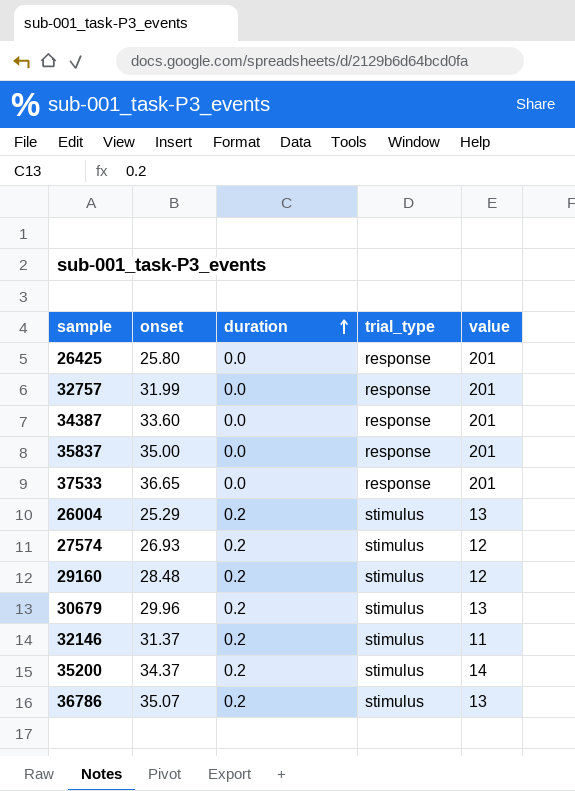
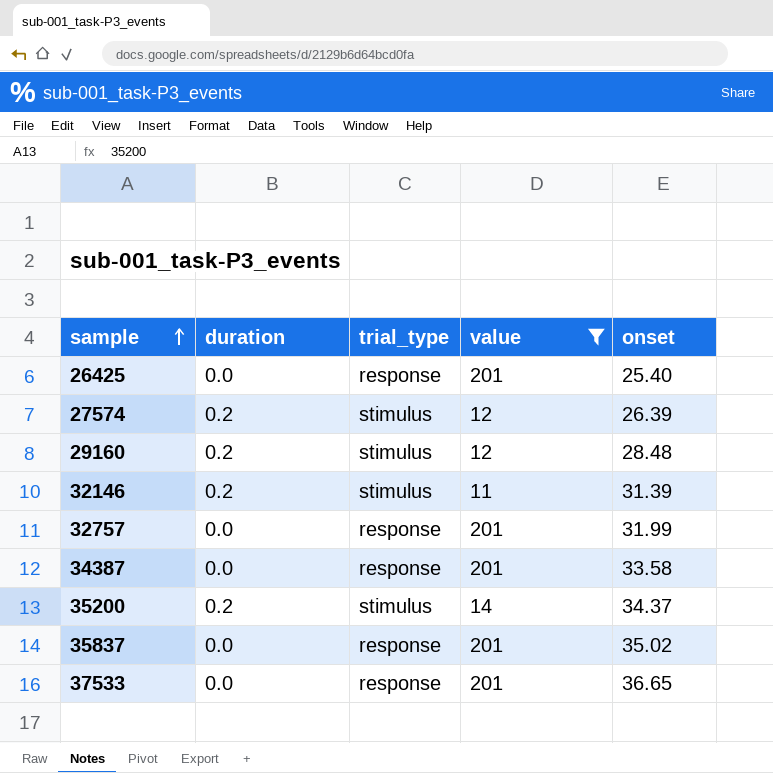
filter: none -> value != 13
row order: duration ascending -> sample ascending
column onset | position: 2 -> 5
26425 | onset: 25.80 -> 25.40
27574 | onset: 26.93 -> 26.39
32146 | onset: 31.37 -> 31.39
34387 | onset: 33.60 -> 33.58
35837 | onset: 35.00 -> 35.02

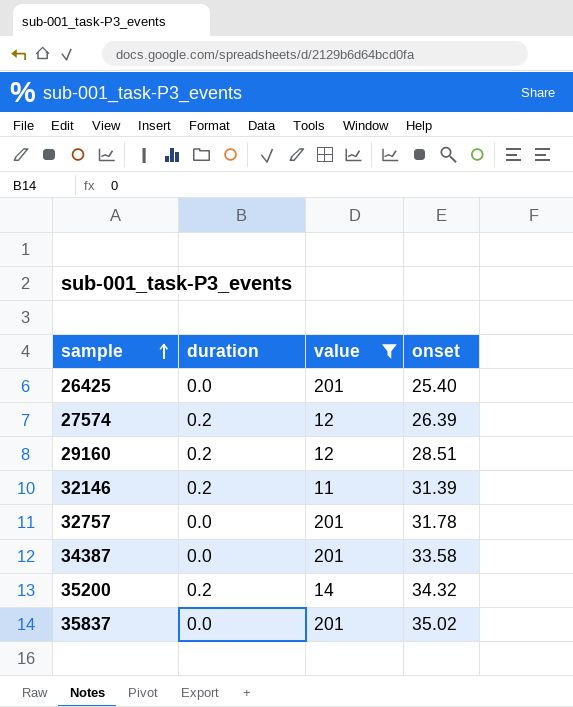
column trial_type | position: 3 -> none
row 37533: 0.0 | response | 201 | 36.65 -> none
29160 | onset: 28.48 -> 28.51
32757 | onset: 31.99 -> 31.78
35200 | onset: 34.37 -> 34.32

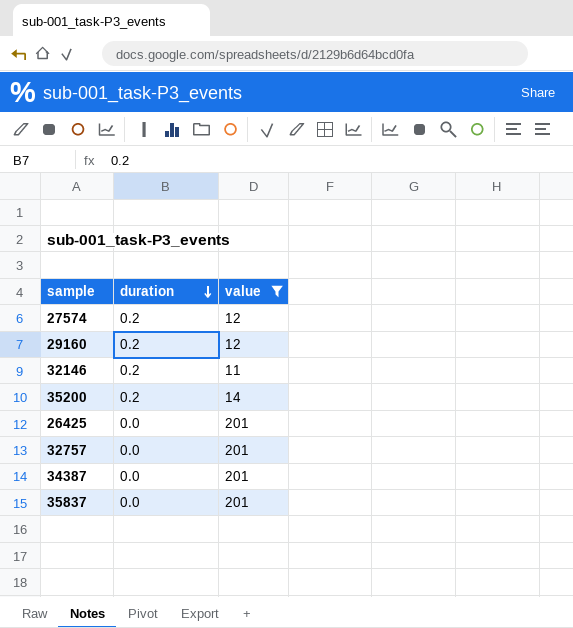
row order: sample ascending -> duration descending
column onset | position: 4 -> none

